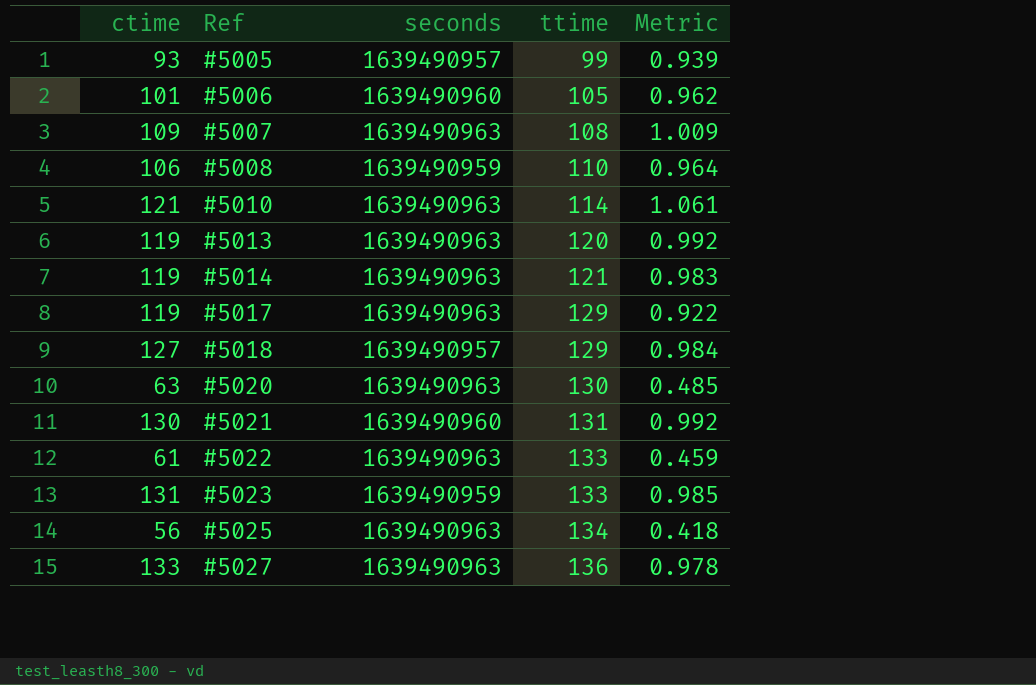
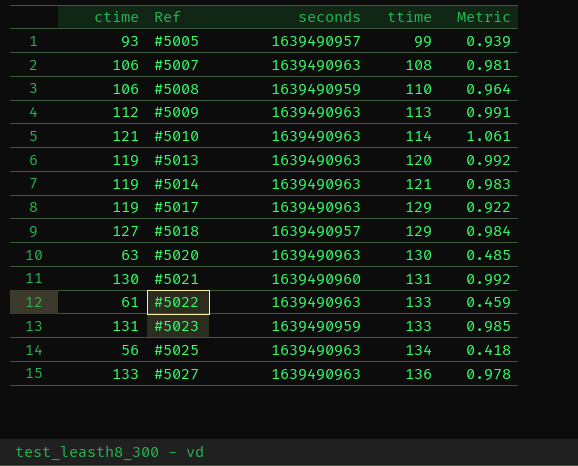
row #5006: 101 | 1639490960 | 105 | 0.962 -> none
#5007 | ctime: 109 -> 106
#5007 | Metric: 1.009 -> 0.981
row #5009: none -> 112 | 1639490963 | 113 | 0.991

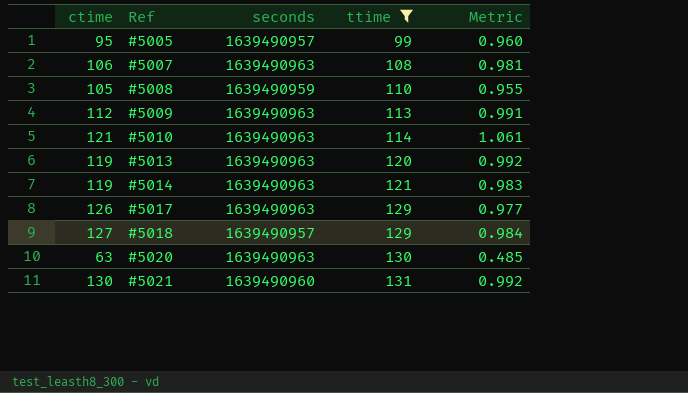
filter: none -> ttime <= 131
#5005 | ctime: 93 -> 95
#5005 | Metric: 0.939 -> 0.960
#5008 | ctime: 106 -> 105
#5008 | Metric: 0.964 -> 0.955
#5017 | ctime: 119 -> 126
#5017 | Metric: 0.922 -> 0.977

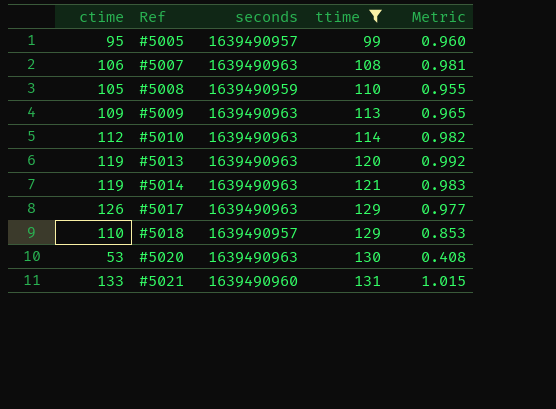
#5009 | ctime: 112 -> 109
#5009 | Metric: 0.991 -> 0.965
#5010 | ctime: 121 -> 112
#5010 | Metric: 1.061 -> 0.982
#5018 | ctime: 127 -> 110
#5018 | Metric: 0.984 -> 0.853
#5020 | ctime: 63 -> 53
#5020 | Metric: 0.485 -> 0.408
#5021 | ctime: 130 -> 133
#5021 | Metric: 0.992 -> 1.015

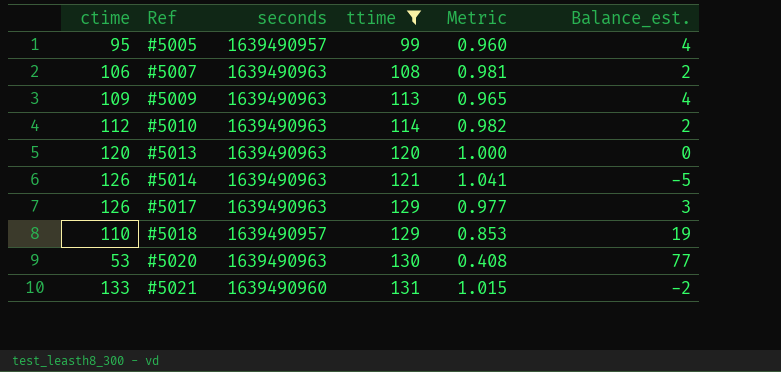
column Balance_est. | formula: none -> [ttime] - [ctime]
row #5008: 105 | 1639490959 | 110 | 0.955 -> none
#5013 | ctime: 119 -> 120
#5013 | Metric: 0.992 -> 1.000
#5014 | ctime: 119 -> 126
#5014 | Metric: 0.983 -> 1.041

